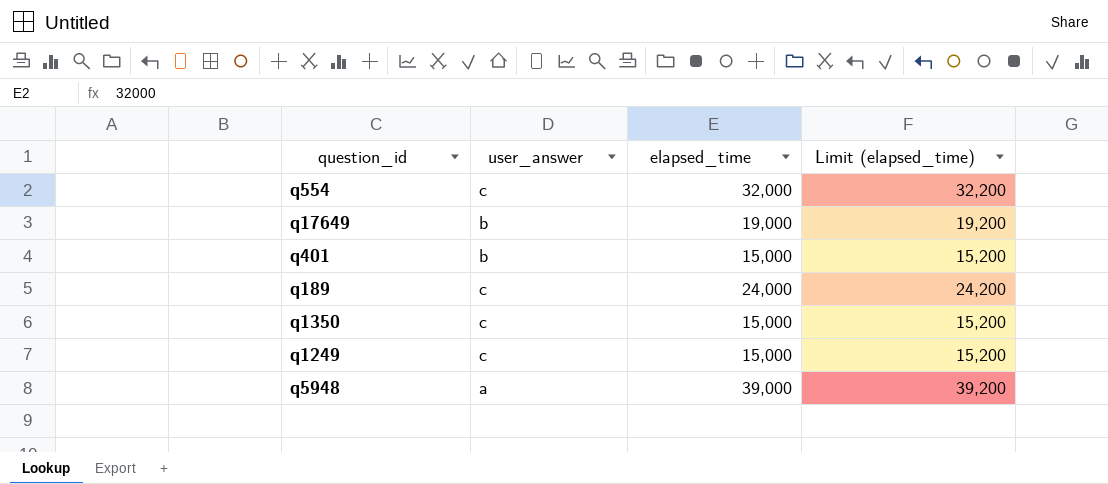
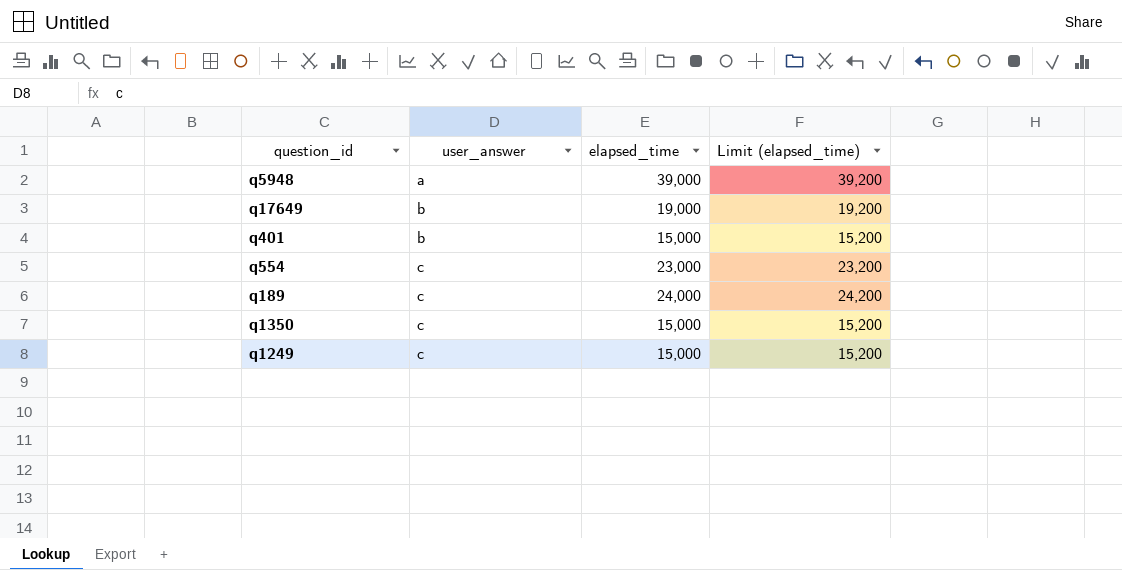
row order: none -> user_answer ascending
q554 | elapsed_time: 32,000 -> 23,000
q554 | Limit (elapsed_time): 32,200 -> 23,200

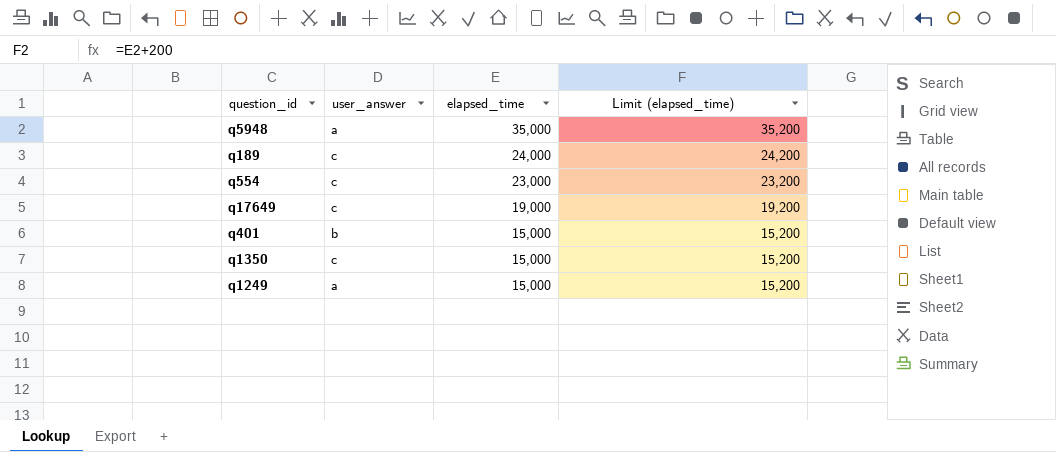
row order: user_answer ascending -> elapsed_time descending
q5948 | elapsed_time: 39,000 -> 35,000
q5948 | Limit (elapsed_time): 39,200 -> 35,200
q17649 | user_answer: b -> c
q1249 | user_answer: c -> a

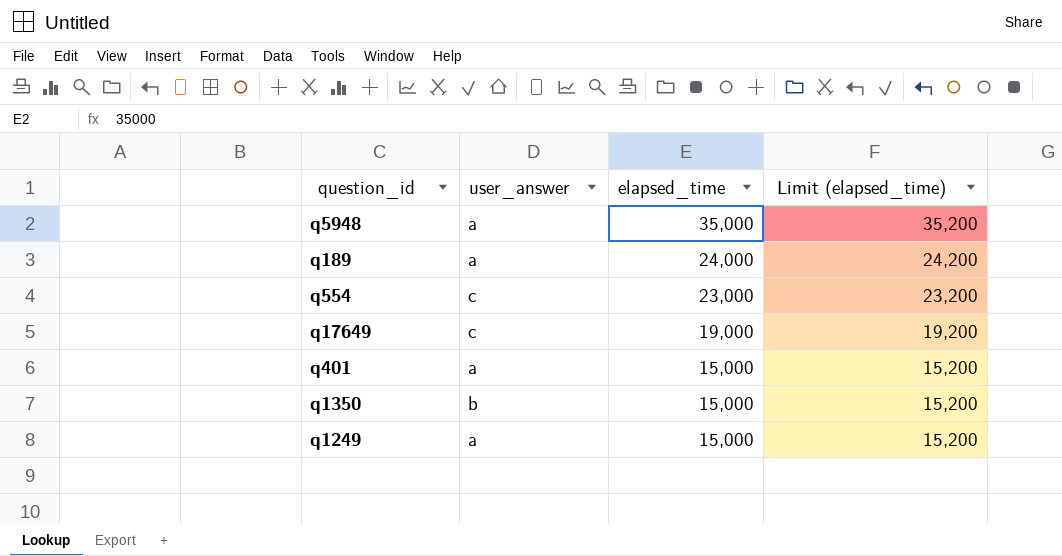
q189 | user_answer: c -> a
q401 | user_answer: b -> a
q1350 | user_answer: c -> b

